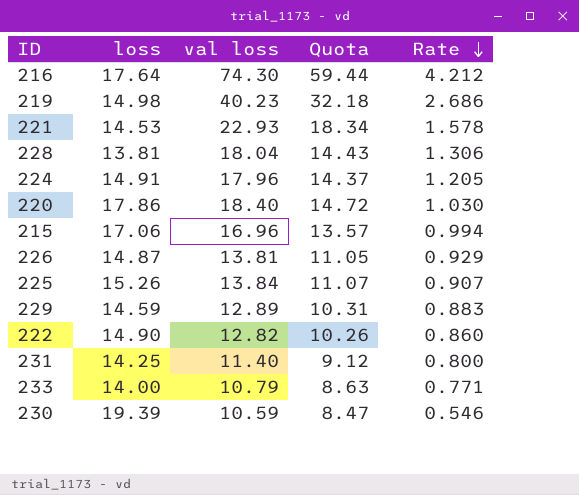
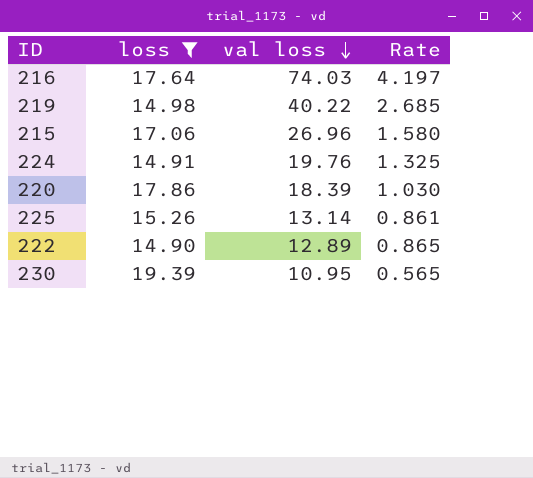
filter: none -> loss >= 14.90
row order: Rate descending -> val loss descending
column Quota | formula: [val loss] * 0.8 -> none
216 | val loss: 74.30 -> 74.03
216 | Rate: 4.212 -> 4.197
219 | val loss: 40.23 -> 40.22
219 | Rate: 2.686 -> 2.685
215 | val loss: 16.96 -> 26.96
215 | Rate: 0.994 -> 1.580
224 | val loss: 17.96 -> 19.76
224 | Rate: 1.205 -> 1.325
220 | val loss: 18.40 -> 18.39
225 | val loss: 13.84 -> 13.14
225 | Rate: 0.907 -> 0.861
222 | val loss: 12.82 -> 12.89
222 | Rate: 0.860 -> 0.865
230 | val loss: 10.59 -> 10.95
230 | Rate: 0.546 -> 0.565

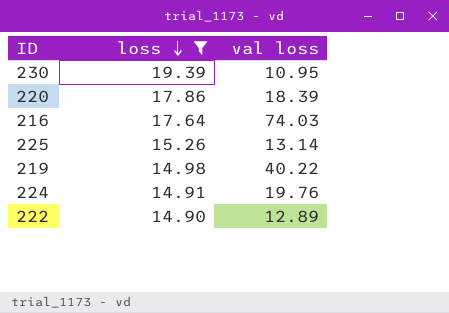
row order: val loss descending -> loss descending
column Rate | formula: [val loss] / [loss] -> none
row 215: 17.06 | 26.96 | 1.580 -> none

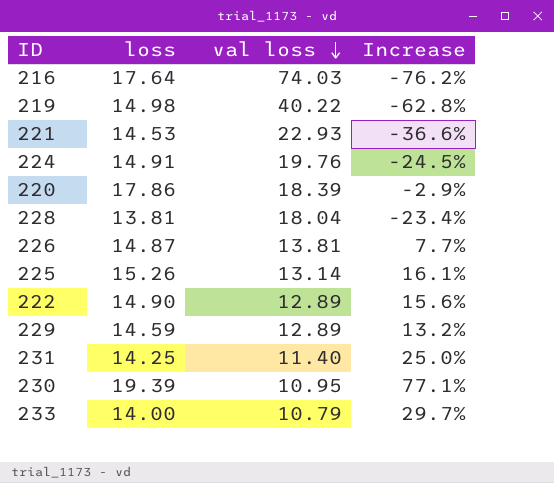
filter: loss >= 14.90 -> none
row order: loss descending -> val loss descending
column Increase | formula: none -> ([loss] - [val loss]) / [val loss]

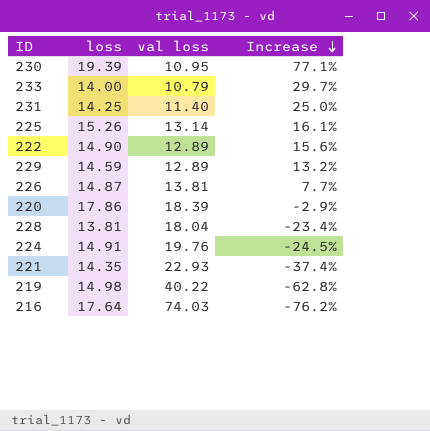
row order: val loss descending -> Increase descending
221 | loss: 14.53 -> 14.35
221 | Increase: -36.6% -> -37.4%

